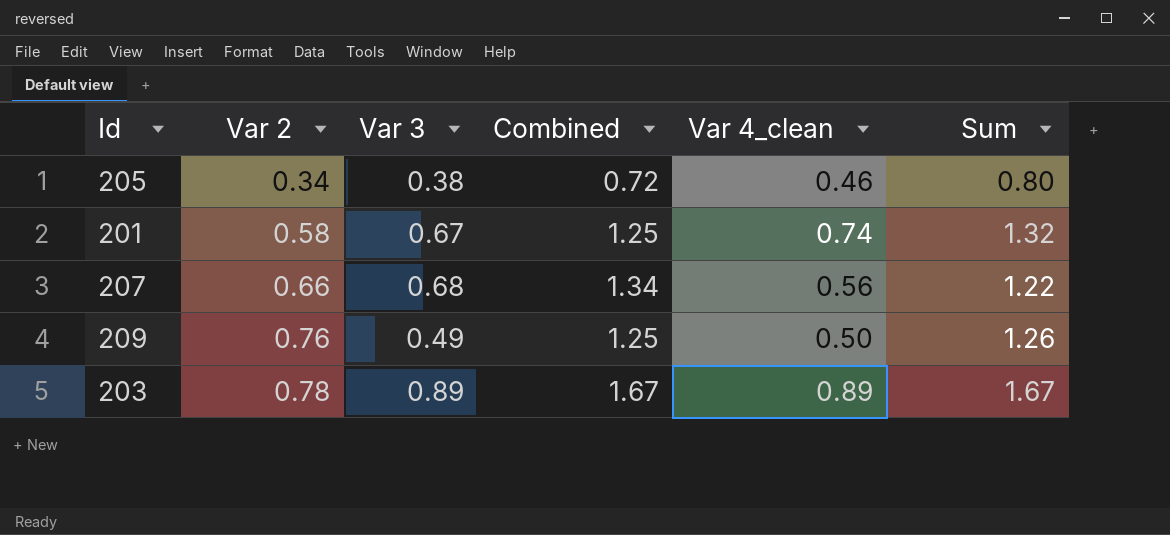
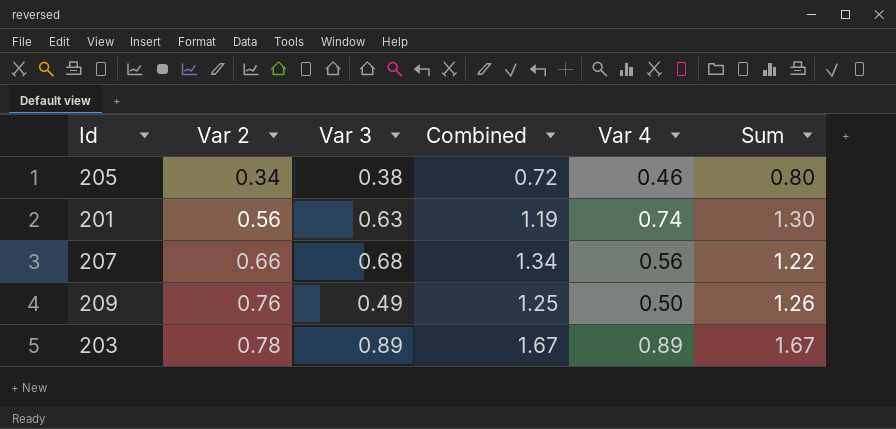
column name: Var 4_clean -> Var 4
201 | Var 2: 0.58 -> 0.56
201 | Var 3: 0.67 -> 0.63
201 | Combined: 1.25 -> 1.19
201 | Sum: 1.32 -> 1.30

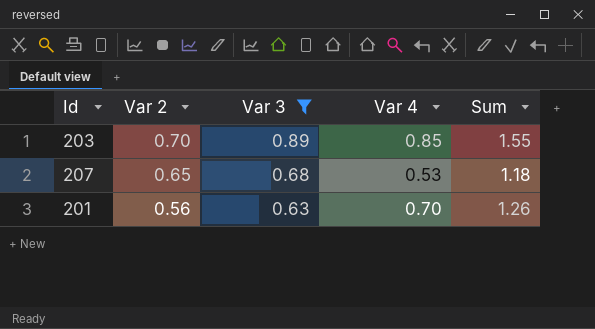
filter: none -> Var 3 >= 0.63
row order: Var 2 ascending -> Var 2 descending
column Combined | formula: [Var 2] + [Var 3] -> none
203 | Var 2: 0.78 -> 0.70
203 | Var 4: 0.89 -> 0.85
203 | Sum: 1.67 -> 1.55
207 | Var 2: 0.66 -> 0.65
207 | Var 4: 0.56 -> 0.53
207 | Sum: 1.22 -> 1.18
201 | Var 4: 0.74 -> 0.70
201 | Sum: 1.30 -> 1.26

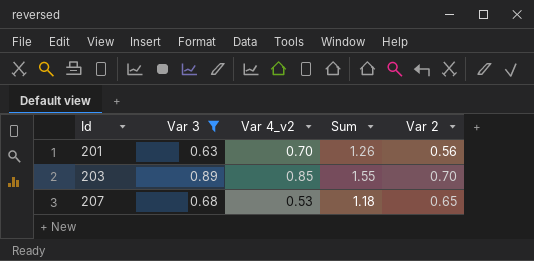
row order: Var 2 descending -> Id ascending
column name: Var 4 -> Var 4_v2
column Var 2 | position: 2 -> 5

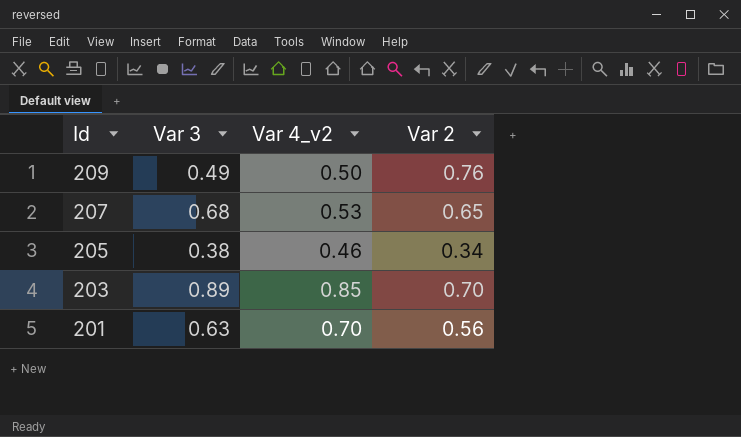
filter: Var 3 >= 0.63 -> none
row order: Id ascending -> Id descending
column Sum | formula: [Var 4_v2] + [Var 2] -> none

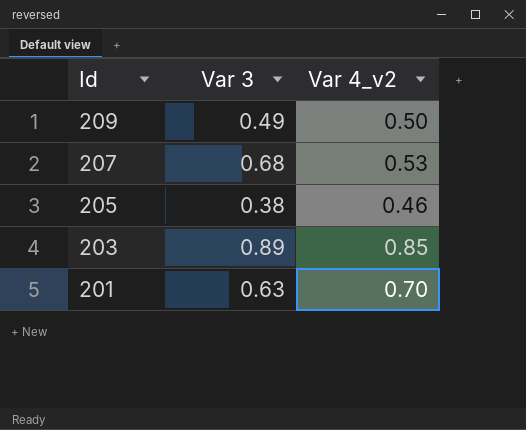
column Var 2 | position: 4 -> none

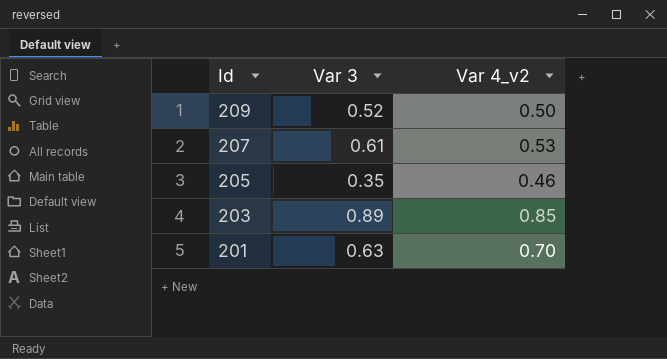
209 | Var 3: 0.49 -> 0.52
207 | Var 3: 0.68 -> 0.61
205 | Var 3: 0.38 -> 0.35

